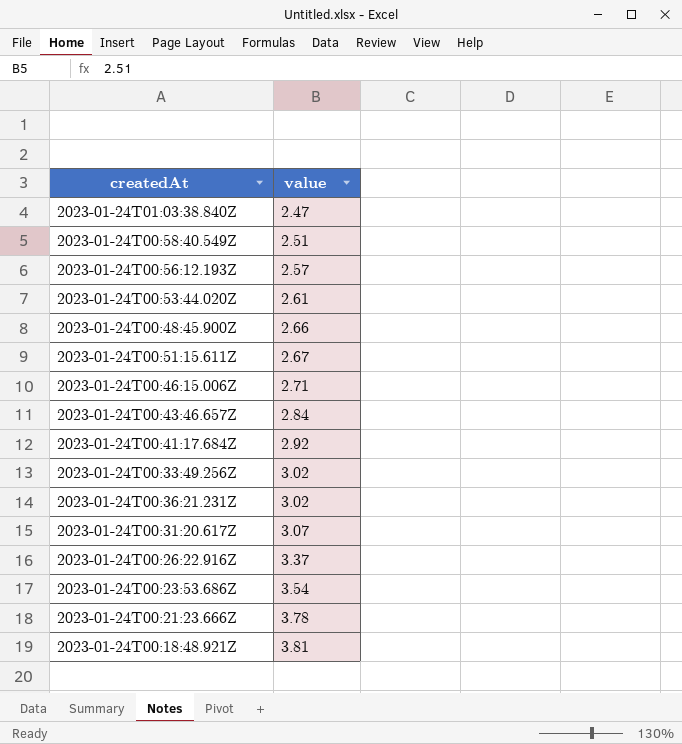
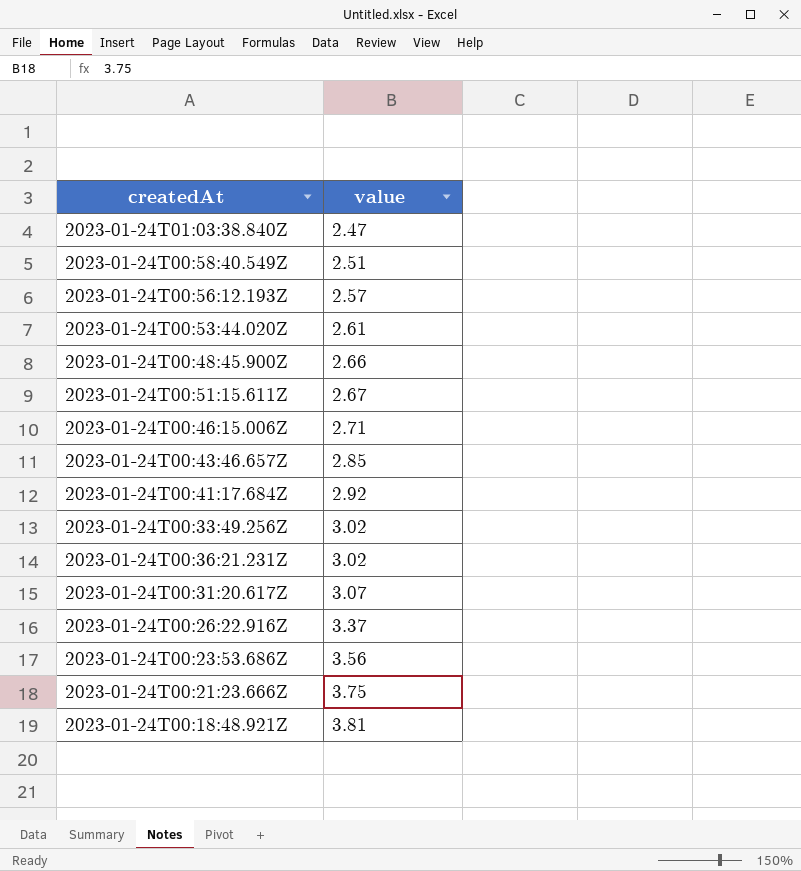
2023-01-24T00:43:46.657Z | value: 2.84 -> 2.85
2023-01-24T00:23:53.686Z | value: 3.54 -> 3.56
2023-01-24T00:21:23.666Z | value: 3.78 -> 3.75

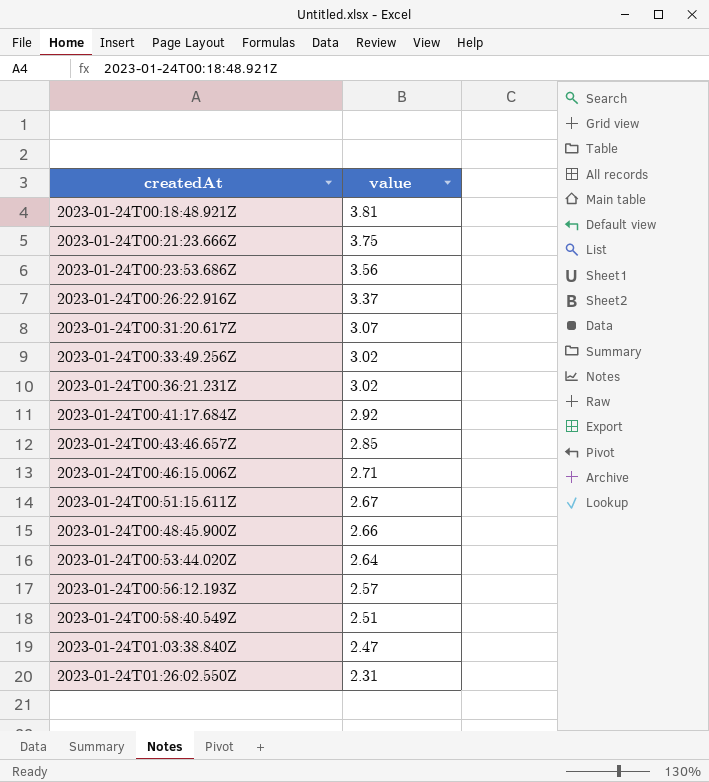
row order: value ascending -> value descending
2023-01-24T00:53:44.020Z | value: 2.61 -> 2.64
row 2023-01-24T01:26:02.550Z: none -> 2.31

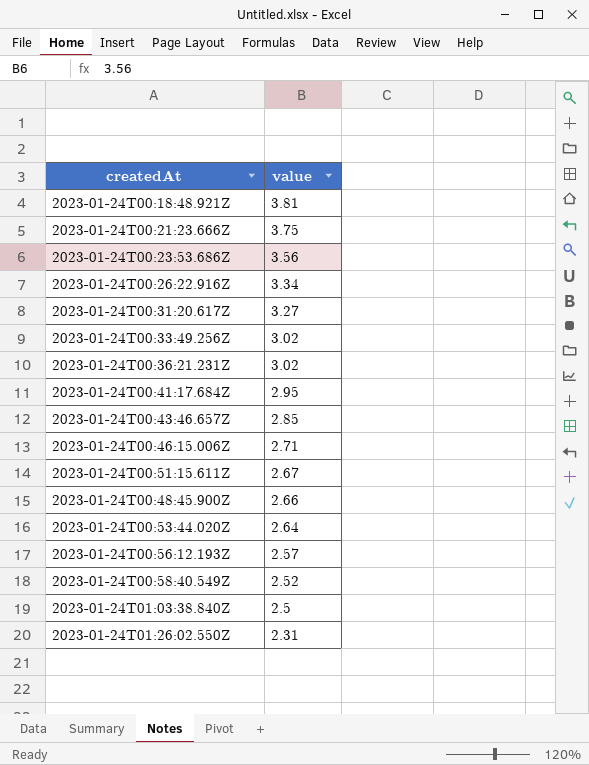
2023-01-24T00:26:22.916Z | value: 3.37 -> 3.34
2023-01-24T00:31:20.617Z | value: 3.07 -> 3.27
2023-01-24T00:41:17.684Z | value: 2.92 -> 2.95
2023-01-24T00:58:40.549Z | value: 2.51 -> 2.52
2023-01-24T01:03:38.840Z | value: 2.47 -> 2.5

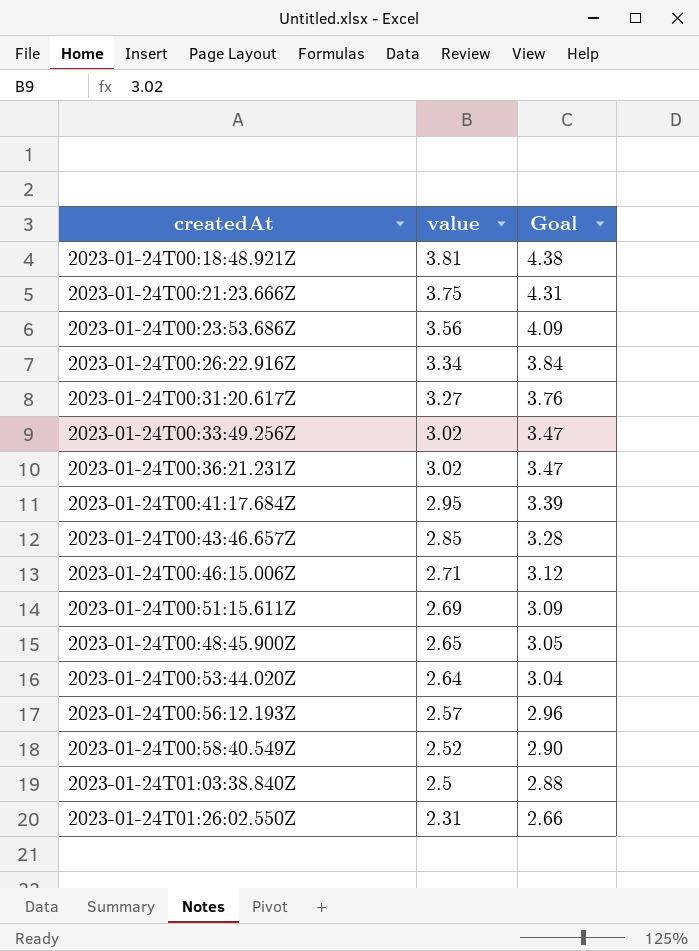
column Goal | formula: none -> [value] * 1.15
2023-01-24T00:51:15.611Z | value: 2.67 -> 2.69
2023-01-24T00:48:45.900Z | value: 2.66 -> 2.65

